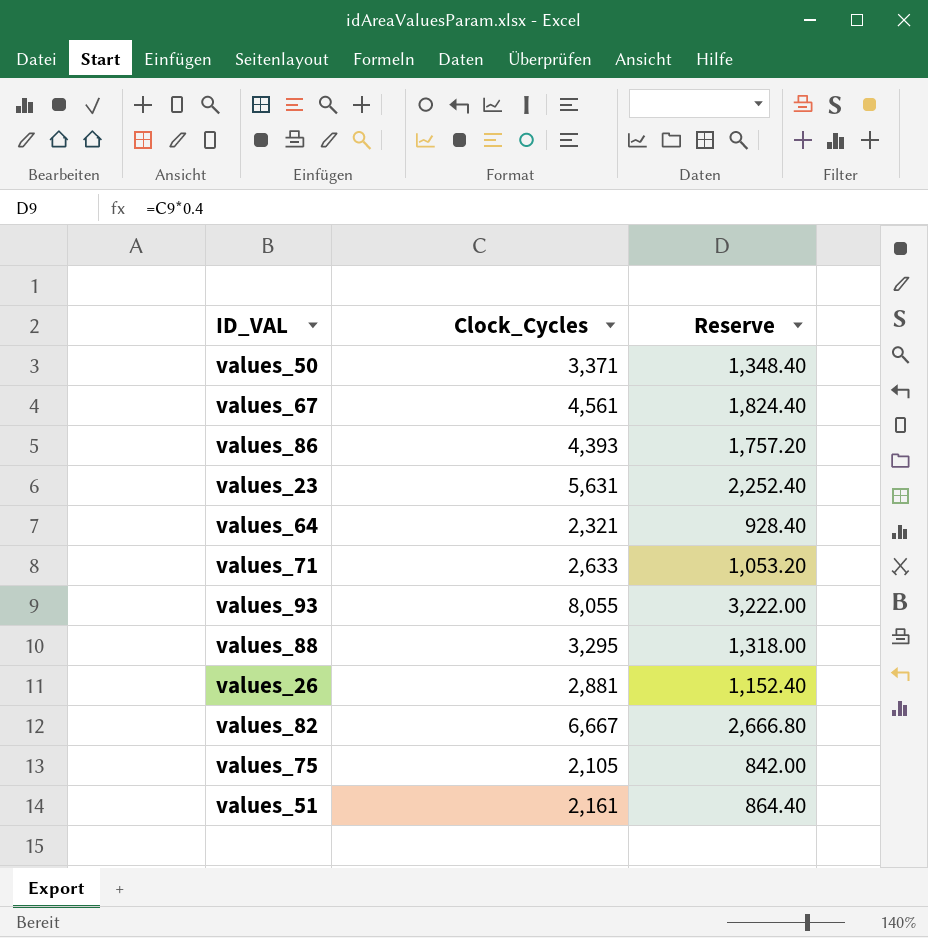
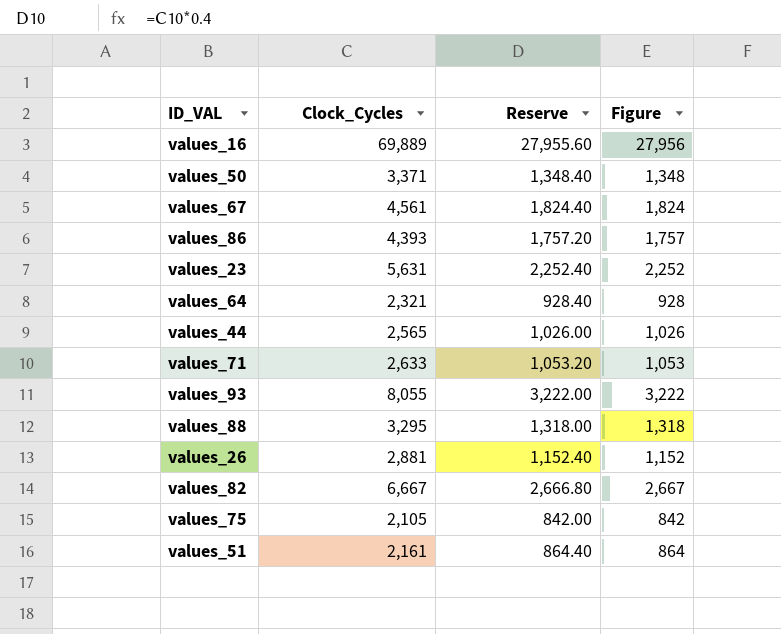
column Figure | formula: none -> [Clock_Cycles] * 0.4
row values_16: none -> 69,889 | 27,955.60 | 27,956
row values_44: none -> 2,565 | 1,026.00 | 1,026

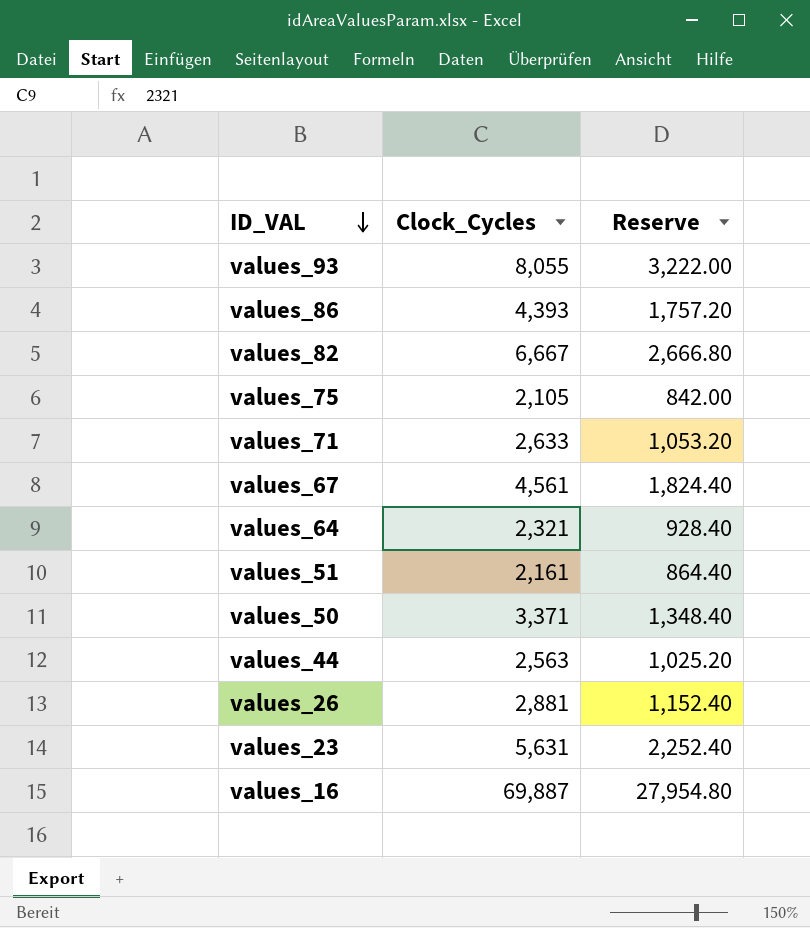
row order: none -> ID_VAL descending
column Figure | formula: [Clock_Cycles] * 0.4 -> none
row values_88: 3,295 | 1,318.00 | 1,318 -> none
values_44 | Clock_Cycles: 2,565 -> 2,563
values_44 | Reserve: 1,026.00 -> 1,025.20
values_16 | Clock_Cycles: 69,889 -> 69,887
values_16 | Reserve: 27,955.60 -> 27,954.80

